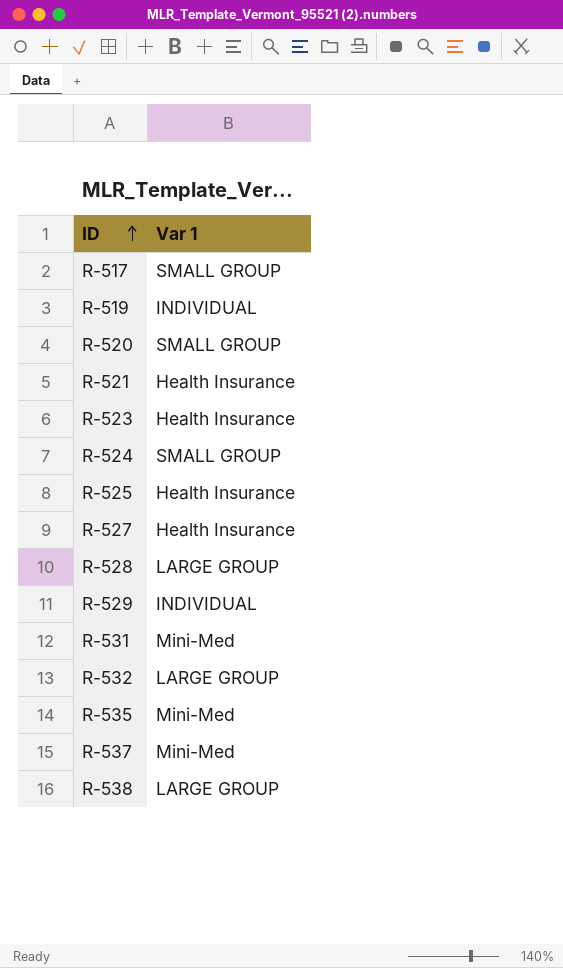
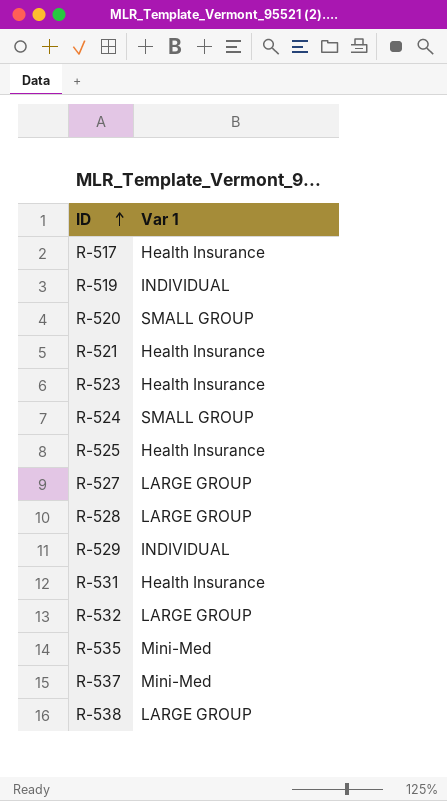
R-517 | Var 1: SMALL GROUP -> Health Insurance
R-527 | Var 1: Health Insurance -> LARGE GROUP
R-531 | Var 1: Mini-Med -> Health Insurance

